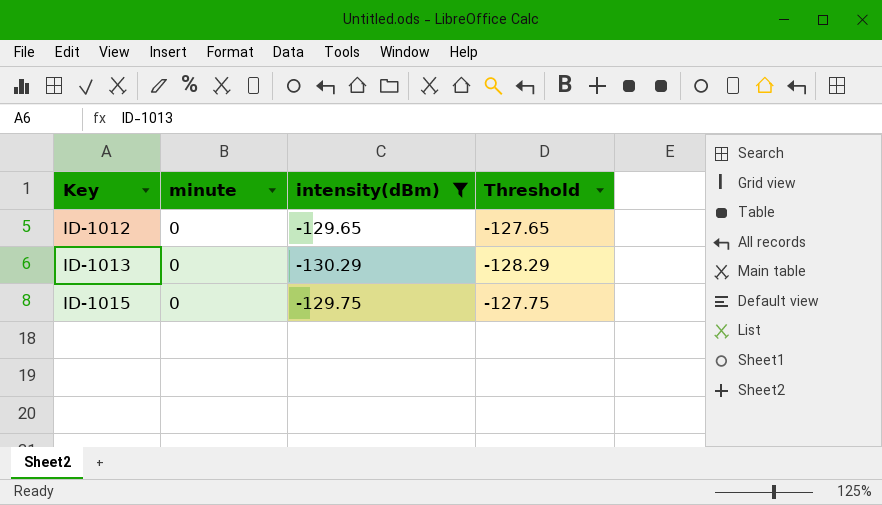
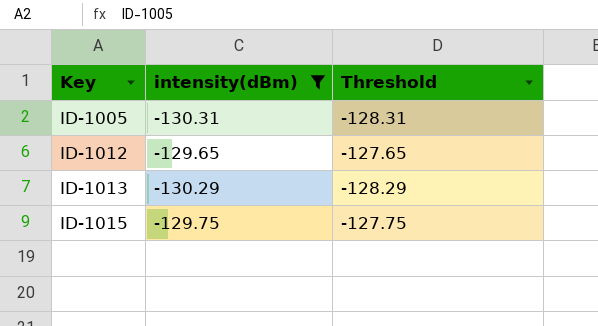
column minute | position: 2 -> none
row ID-1005: none -> -130.31 | -128.31

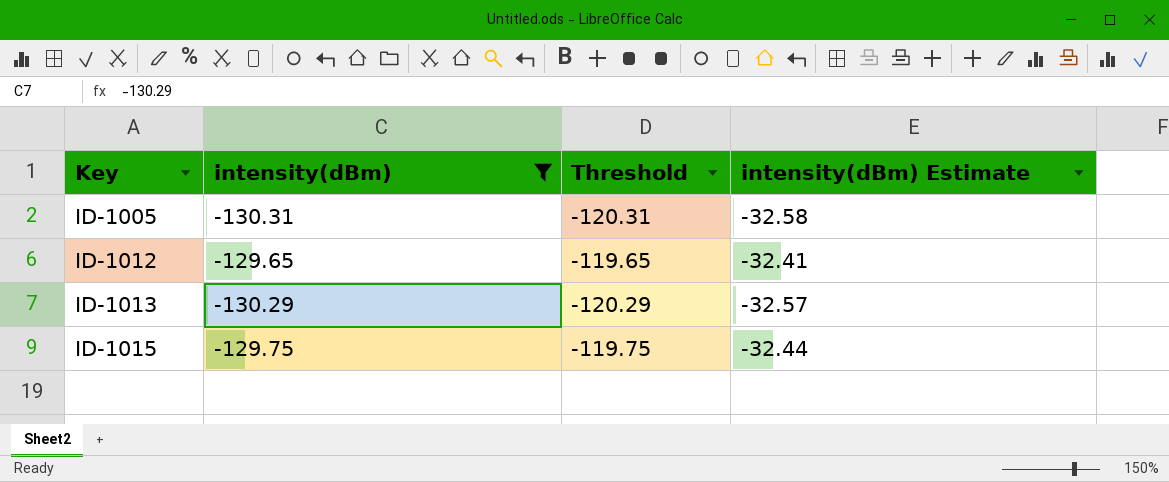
column Threshold | formula: [intensity(dBm)] + 2 -> [intensity(dBm)] + 10
column intensity(dBm) Estimate | formula: none -> [intensity(dBm)] * 0.25

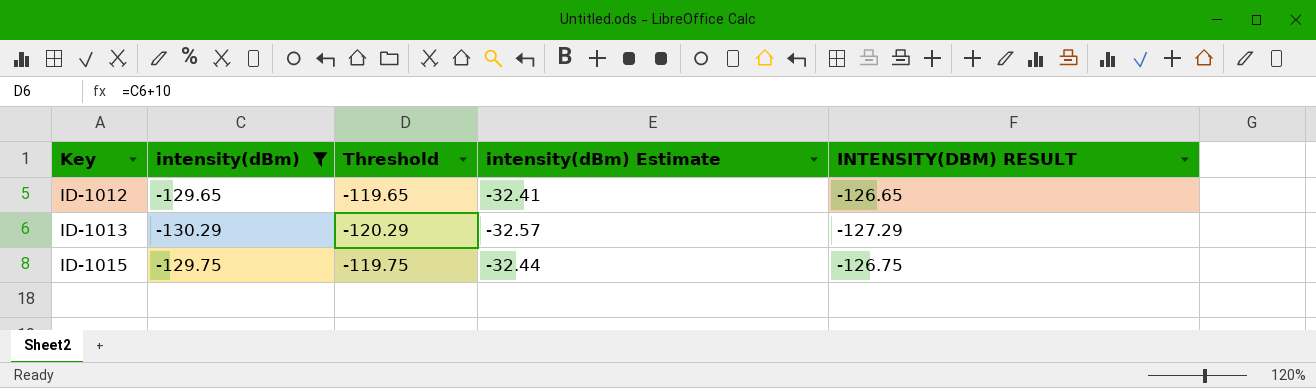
column INTENSITY(DBM) RESULT | formula: none -> [intensity(dBm)] + 3
row ID-1005: -130.31 | -120.31 | -32.58 -> none

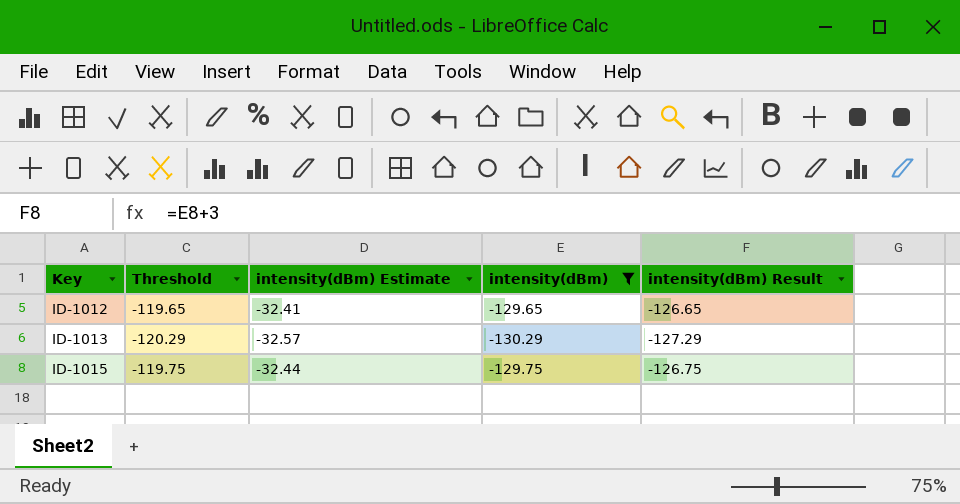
column intensity(dBm) | position: 2 -> 4
column name: INTENSITY(DBM) RESULT -> intensity(dBm) Result

